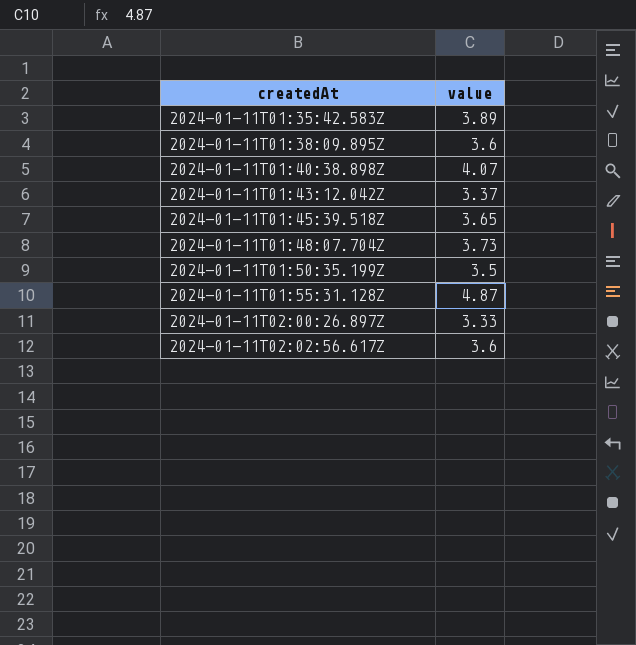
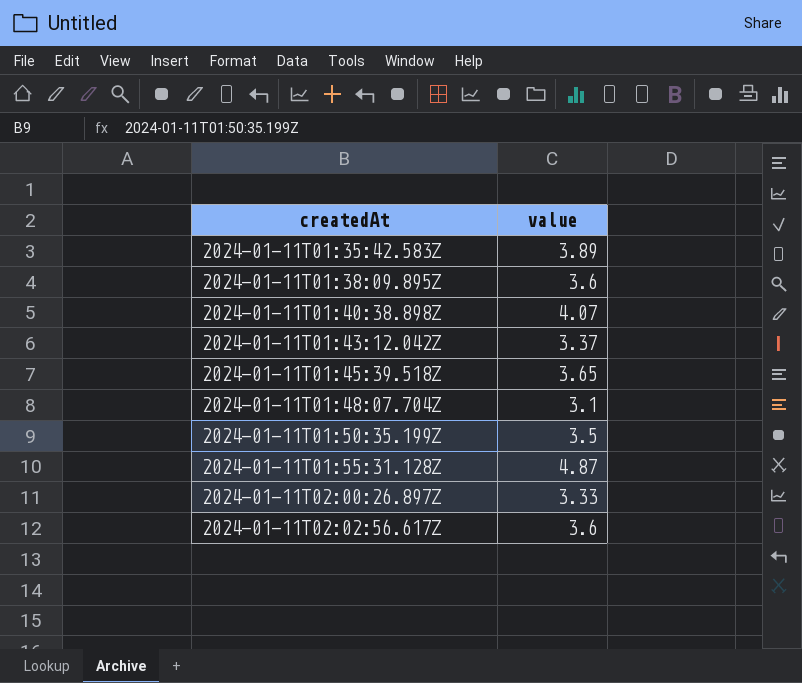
2024-01-11T01:48:07.704Z | value: 3.73 -> 3.1

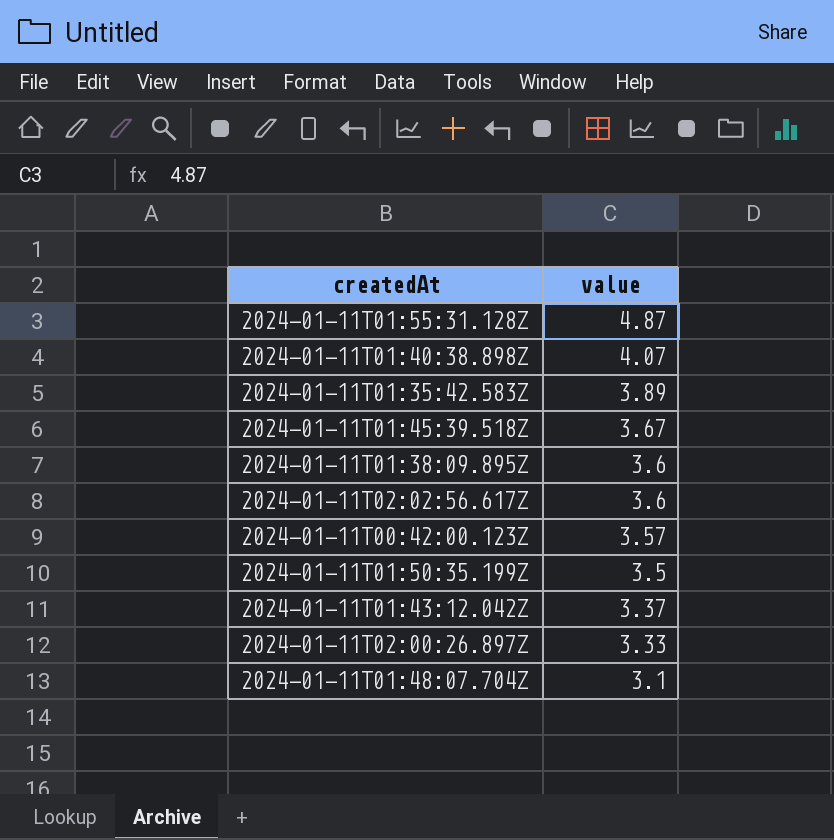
row order: createdAt ascending -> value descending
2024-01-11T01:45:39.518Z | value: 3.65 -> 3.67
row 2024-01-11T00:42:00.123Z: none -> 3.57

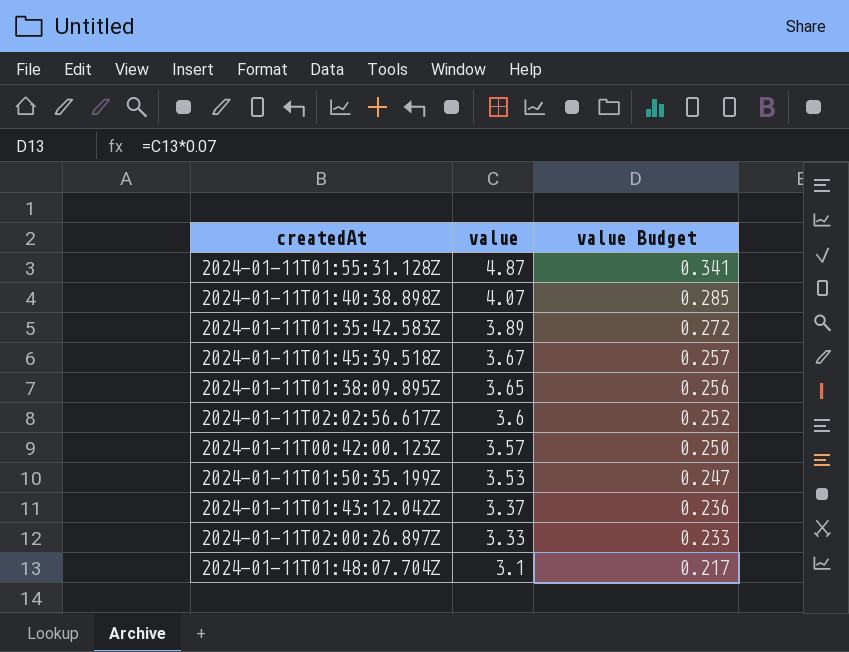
column value Budget | formula: none -> [value] * 0.07
2024-01-11T01:38:09.895Z | value: 3.6 -> 3.65
2024-01-11T01:50:35.199Z | value: 3.5 -> 3.53

